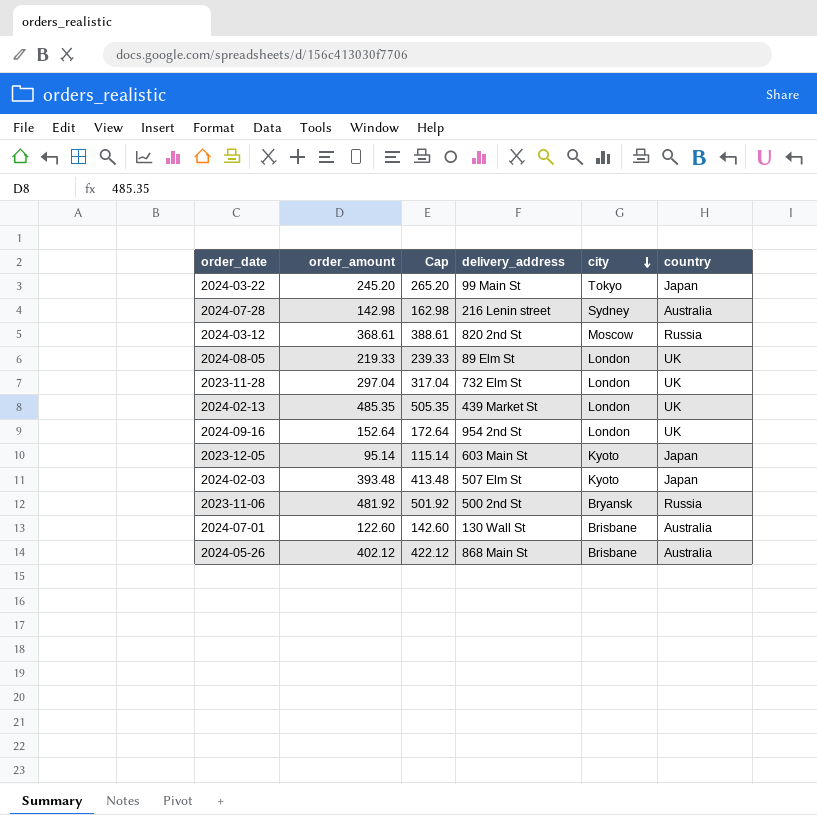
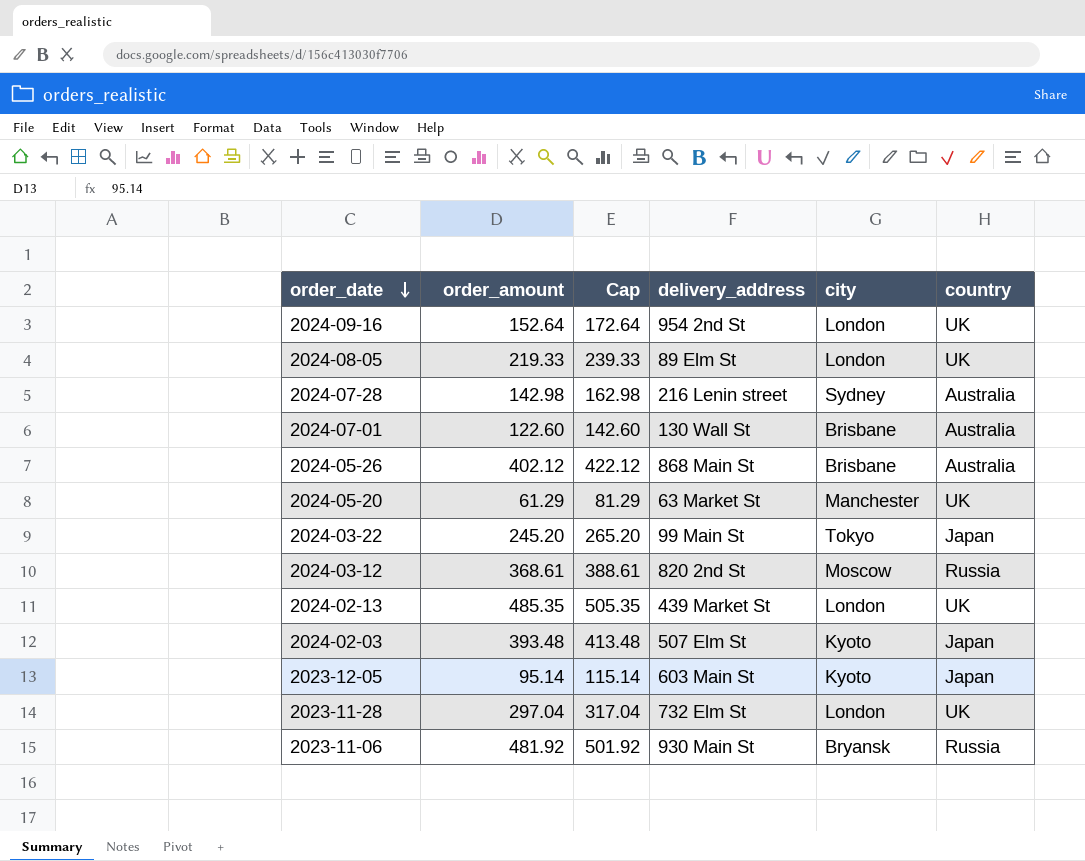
row order: city descending -> order_date descending
row 2024-05-20: none -> 61.29 | 81.29 | 63 Market St | Manchester | UK
2023-11-06 | delivery_address: 500 2nd St -> 930 Main St

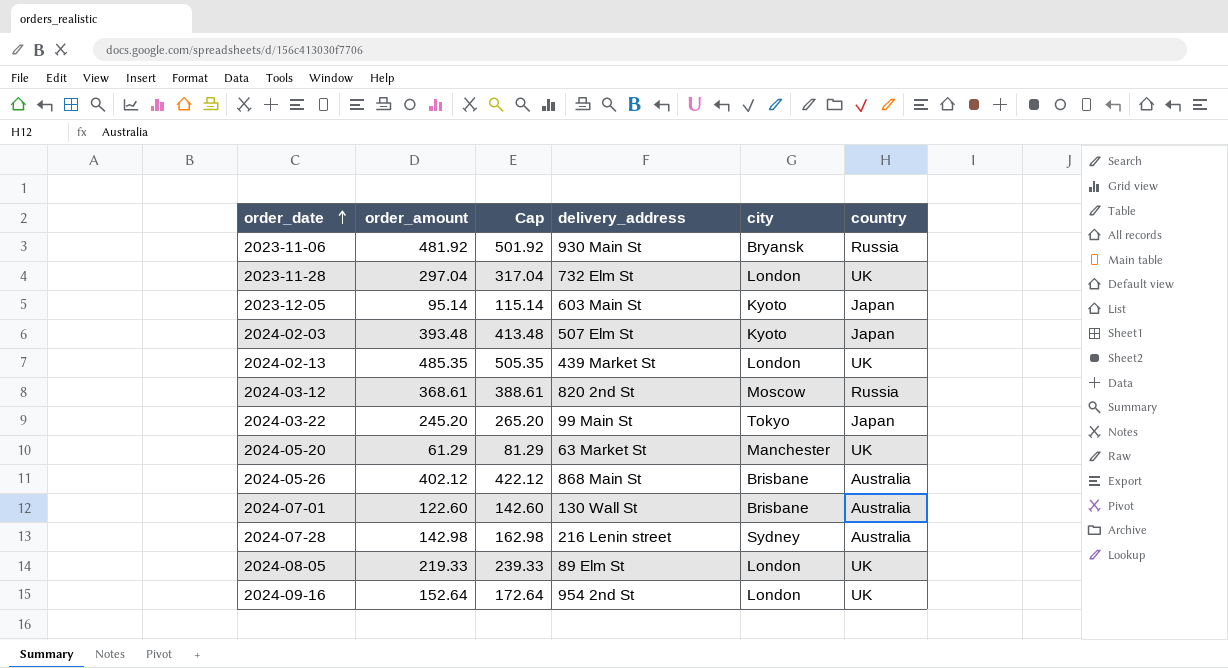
row order: order_date descending -> order_date ascending

